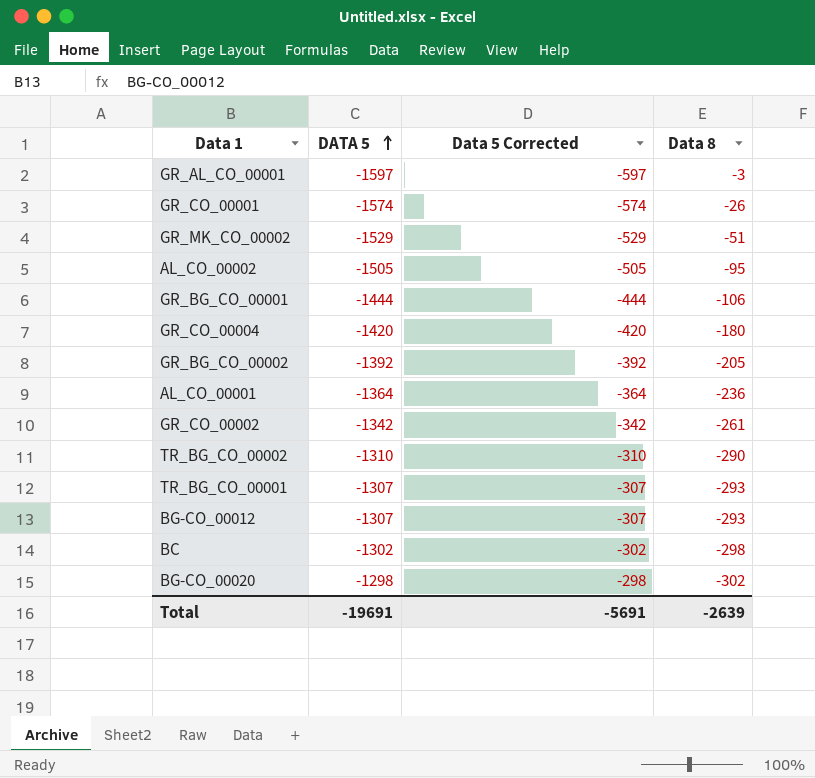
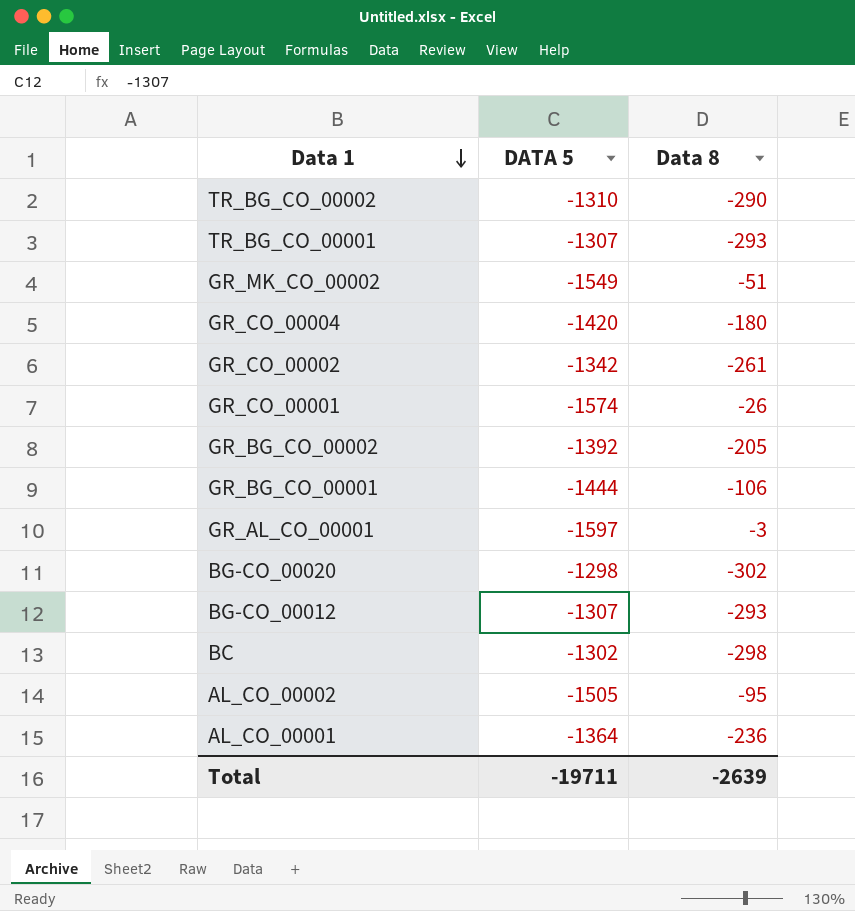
row order: DATA 5 ascending -> Data 1 descending
column Data 5 Corrected | formula: [DATA 5] + 1000 -> none
GR_MK_CO_00002 | DATA 5: -1529 -> -1549
Total | DATA 5: -19691 -> -19711

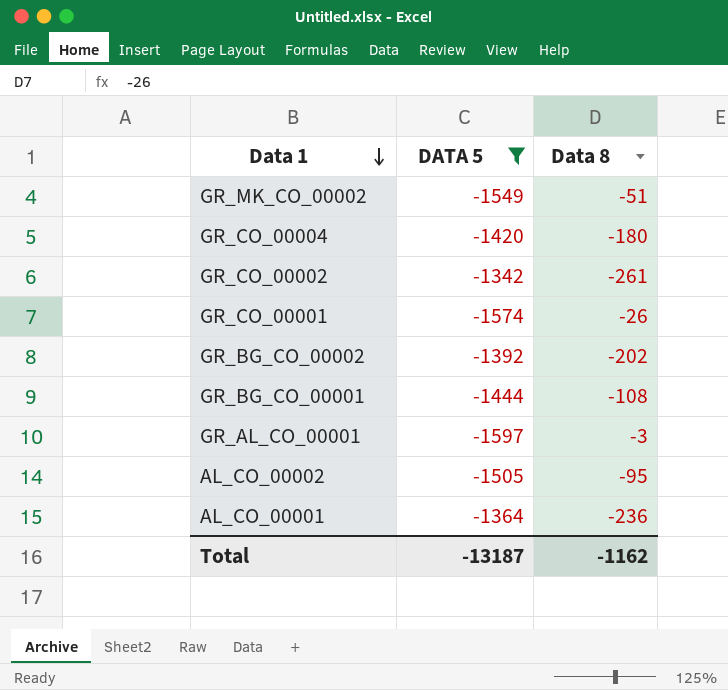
filter: none -> DATA 5 <= -1342
GR_BG_CO_00002 | Data 8: -205 -> -202
GR_BG_CO_00001 | Data 8: -106 -> -108
Total | DATA 5: -19711 -> -13187
Total | Data 8: -2639 -> -1162

